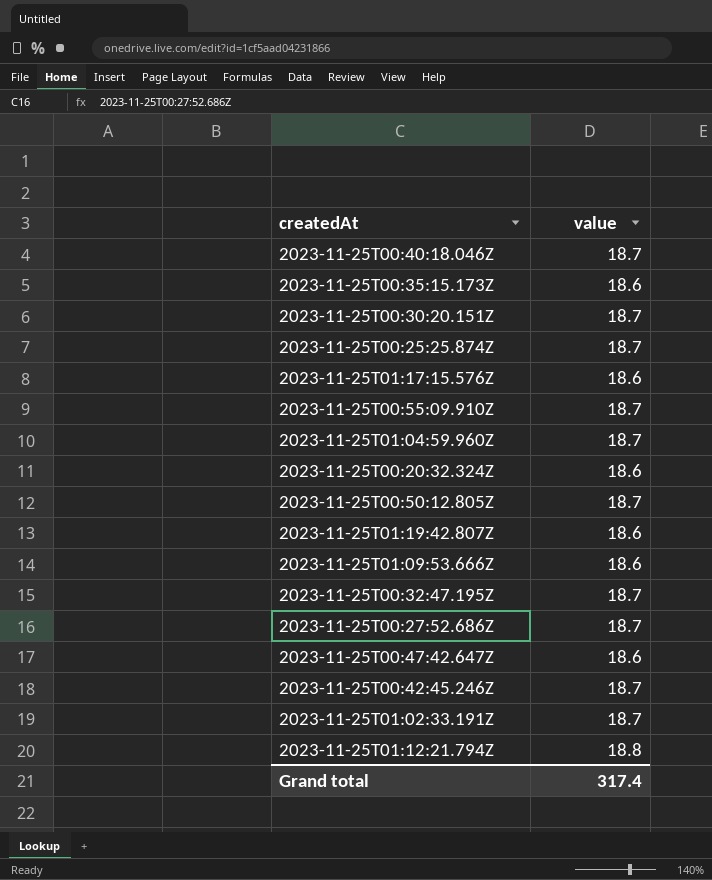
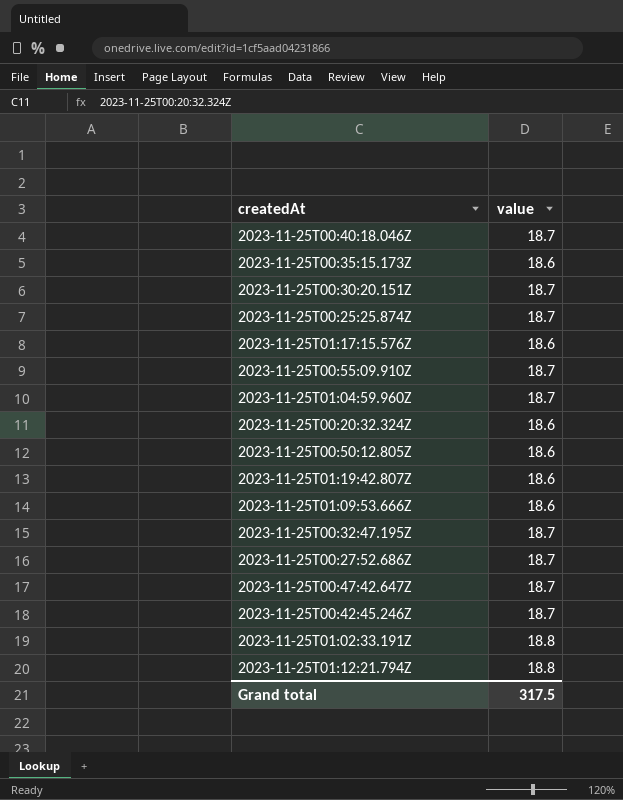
2023-11-25T00:50:12.805Z | value: 18.7 -> 18.6
2023-11-25T00:47:42.647Z | value: 18.6 -> 18.7
2023-11-25T01:02:33.191Z | value: 18.7 -> 18.8
Grand total | value: 317.4 -> 317.5

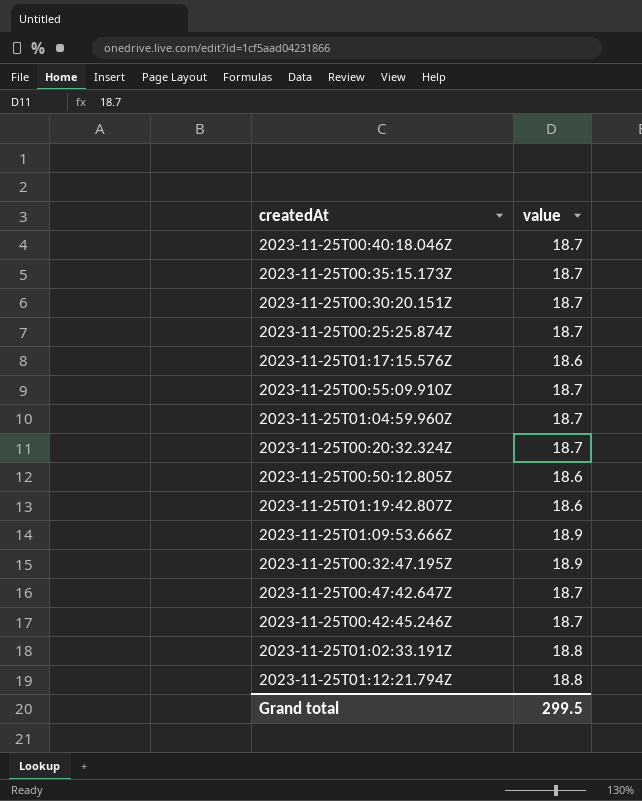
row 2023-11-25T00:27:52.686Z: 18.7 -> none
2023-11-25T00:35:15.173Z | value: 18.6 -> 18.7
2023-11-25T00:20:32.324Z | value: 18.6 -> 18.7
2023-11-25T01:09:53.666Z | value: 18.6 -> 18.9
2023-11-25T00:32:47.195Z | value: 18.7 -> 18.9
Grand total | value: 317.5 -> 299.5

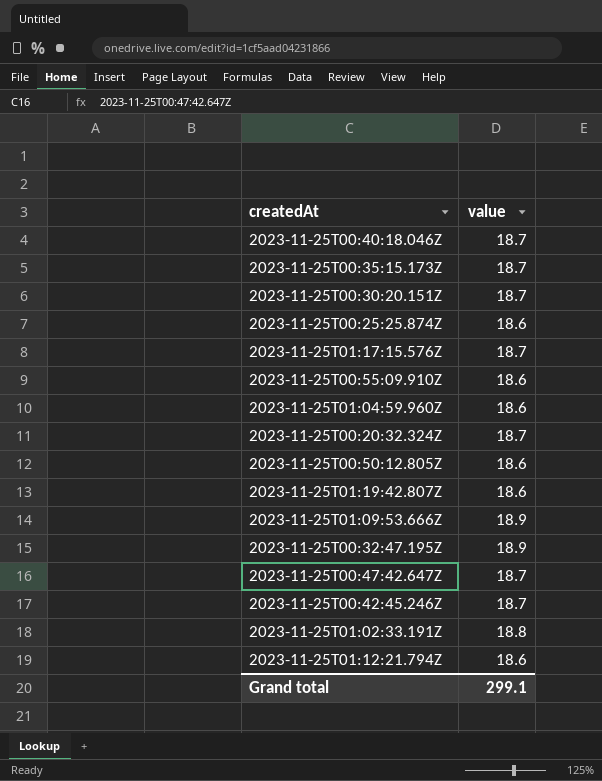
2023-11-25T00:25:25.874Z | value: 18.7 -> 18.6
2023-11-25T01:17:15.576Z | value: 18.6 -> 18.7
2023-11-25T00:55:09.910Z | value: 18.7 -> 18.6
2023-11-25T01:04:59.960Z | value: 18.7 -> 18.6
2023-11-25T01:12:21.794Z | value: 18.8 -> 18.6
Grand total | value: 299.5 -> 299.1

